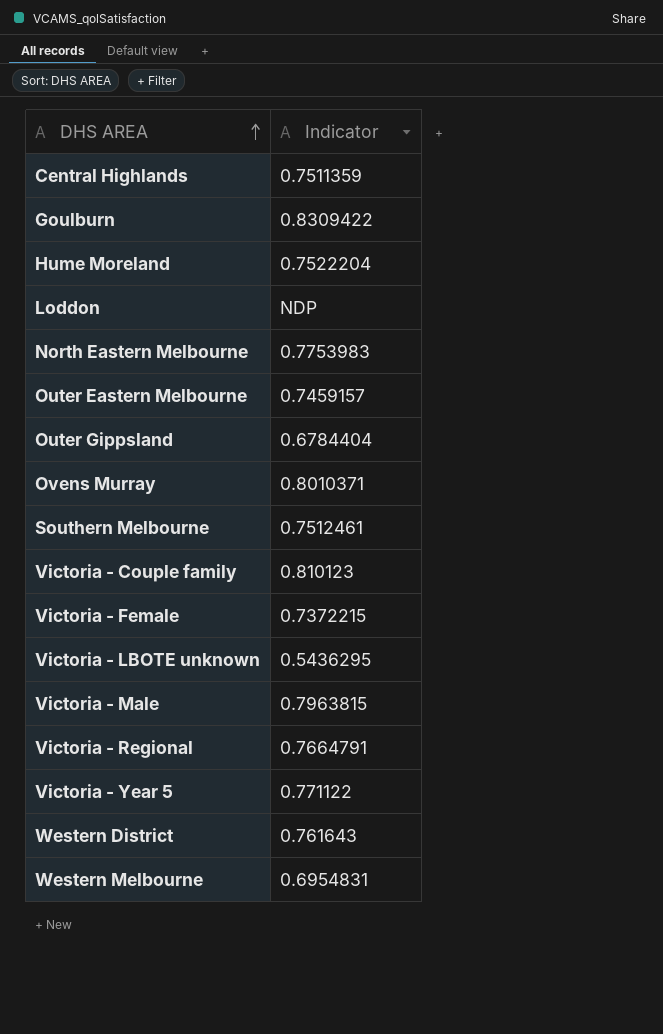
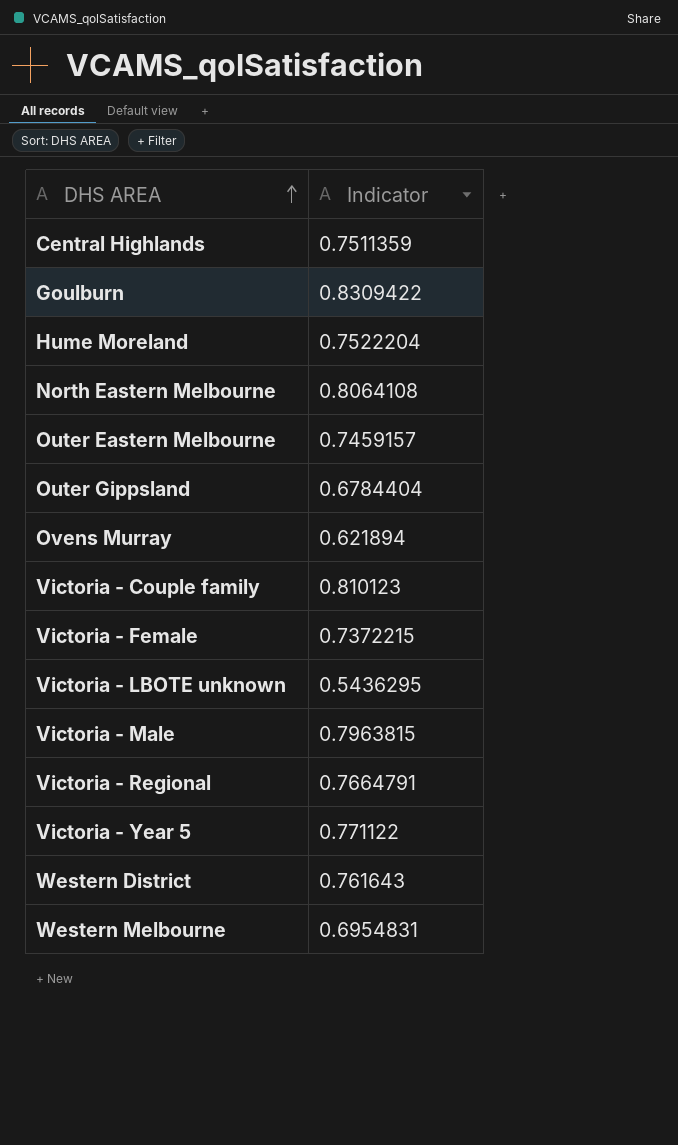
row Loddon: NDP -> none
row Southern Melbourne: 0.7512461 -> none
North Eastern Melbourne | Indicator: 0.7753983 -> 0.8064108
Ovens Murray | Indicator: 0.8010371 -> 0.621894

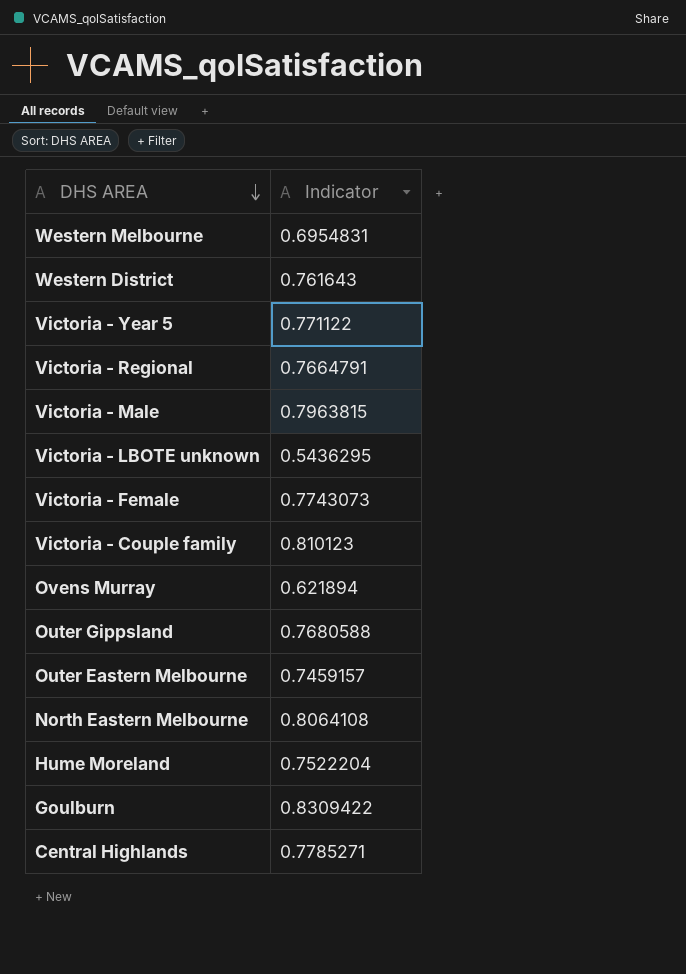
row order: DHS AREA ascending -> DHS AREA descending
Victoria - Female | Indicator: 0.7372215 -> 0.7743073
Outer Gippsland | Indicator: 0.6784404 -> 0.7680588
Central Highlands | Indicator: 0.7511359 -> 0.7785271

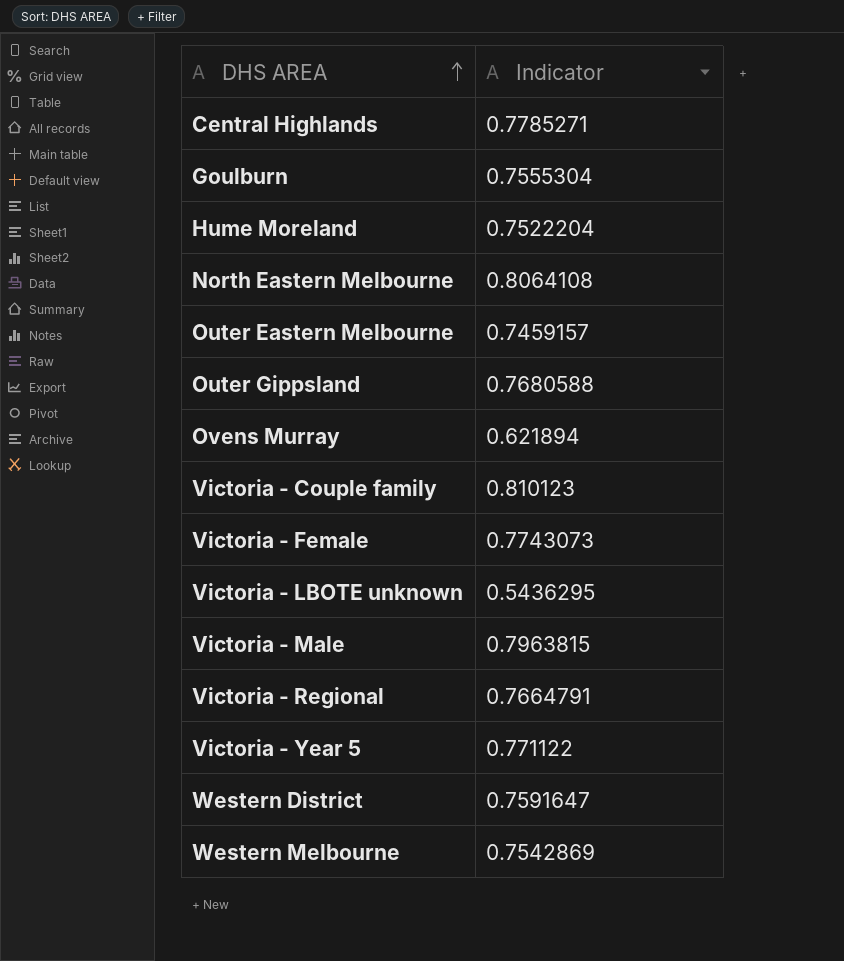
row order: DHS AREA descending -> DHS AREA ascending
Goulburn | Indicator: 0.8309422 -> 0.7555304
Western District | Indicator: 0.761643 -> 0.7591647
Western Melbourne | Indicator: 0.6954831 -> 0.7542869

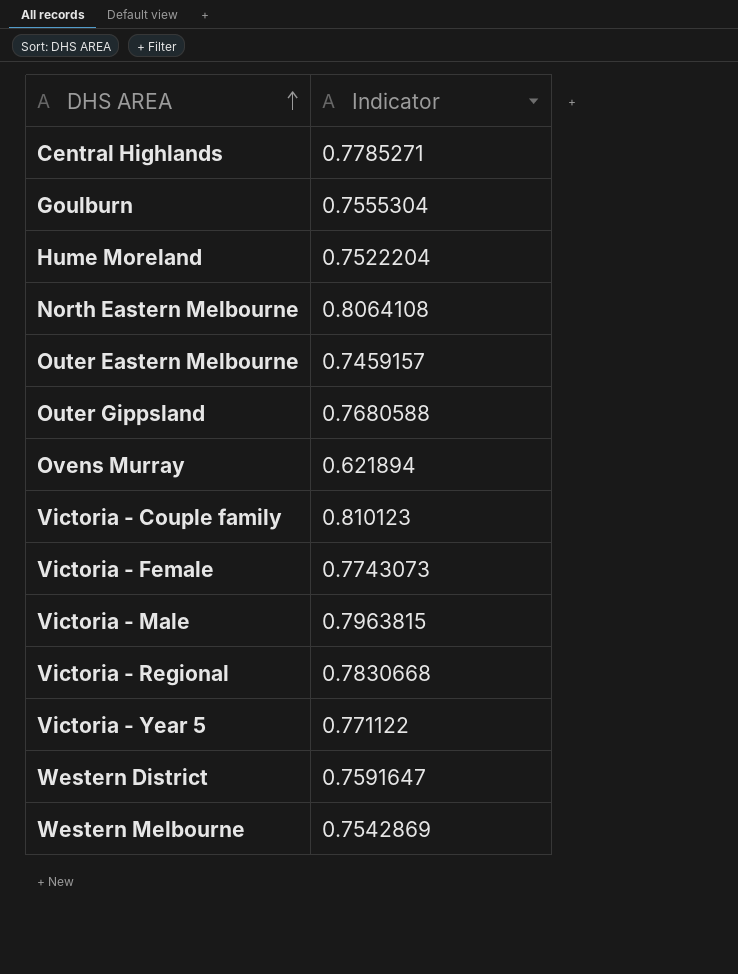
row Victoria - LBOTE unknown: 0.5436295 -> none
Victoria - Regional | Indicator: 0.7664791 -> 0.7830668

